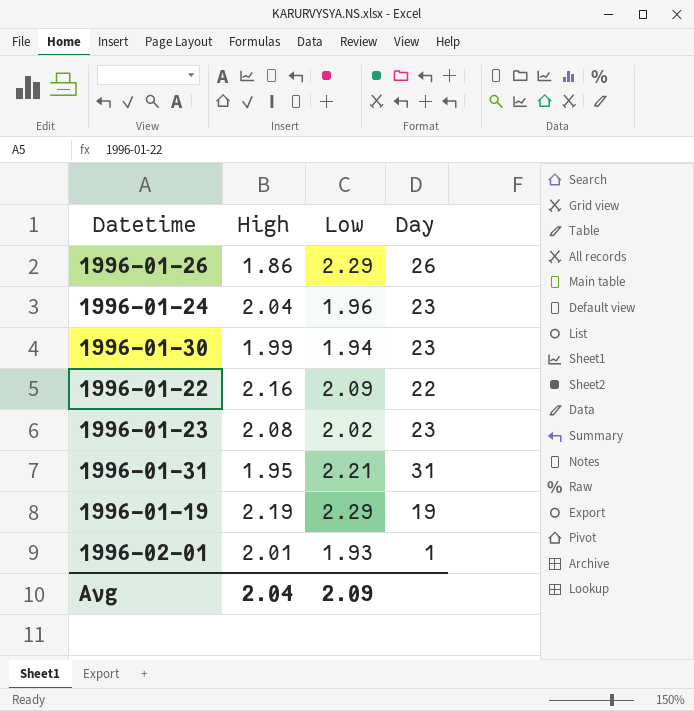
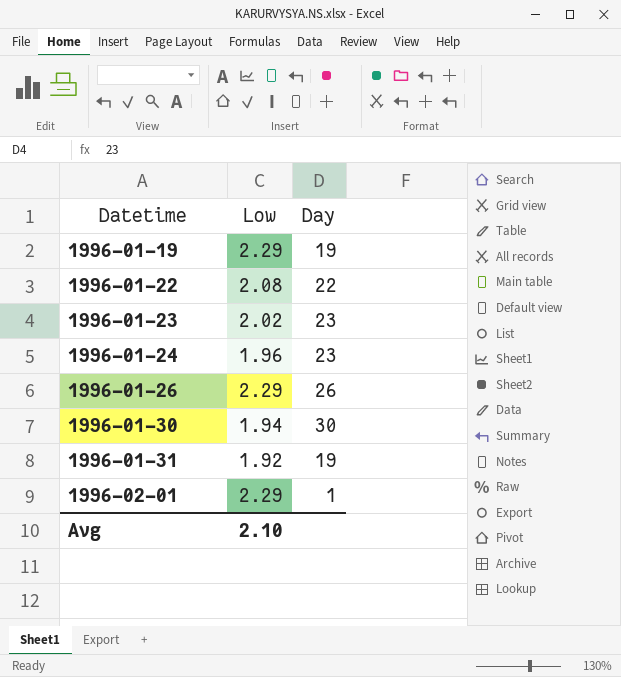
row order: none -> Datetime ascending
column High | position: 2 -> none
1996-01-22 | Low: 2.09 -> 2.08
1996-01-30 | Day: 23 -> 30
1996-01-31 | Low: 2.21 -> 1.92
1996-01-31 | Day: 31 -> 19
1996-02-01 | Low: 1.93 -> 2.29
Avg | Low: 2.09 -> 2.10

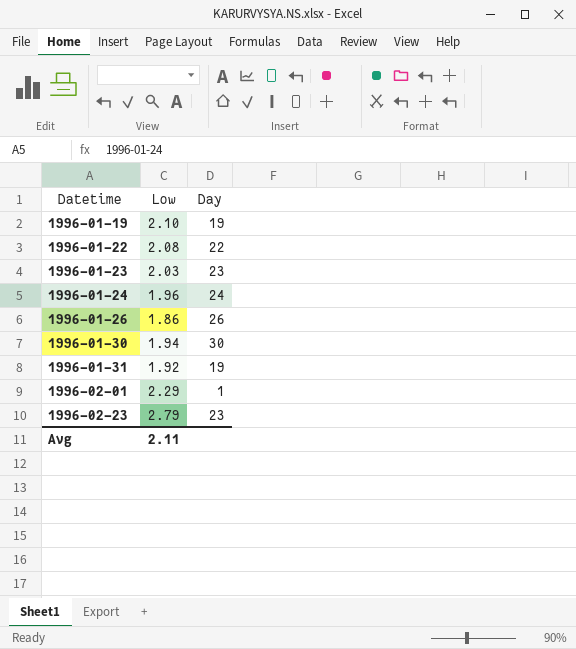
1996-01-19 | Low: 2.29 -> 2.10
1996-01-23 | Low: 2.02 -> 2.03
1996-01-24 | Day: 23 -> 24
1996-01-26 | Low: 2.29 -> 1.86
row 1996-02-23: none -> 2.79 | 23
Avg | Low: 2.10 -> 2.11

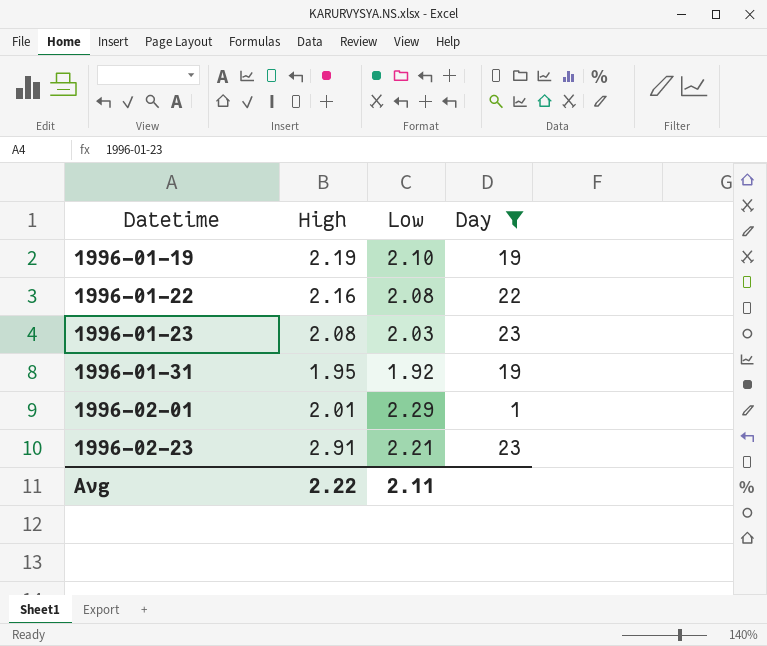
filter: none -> Day <= 23
column High | position: none -> 2
1996-02-23 | Low: 2.79 -> 2.21

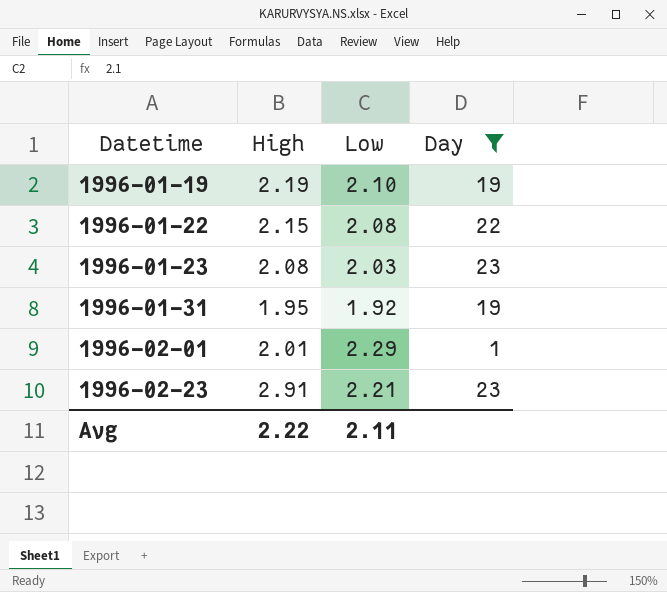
1996-01-22 | High: 2.16 -> 2.15

